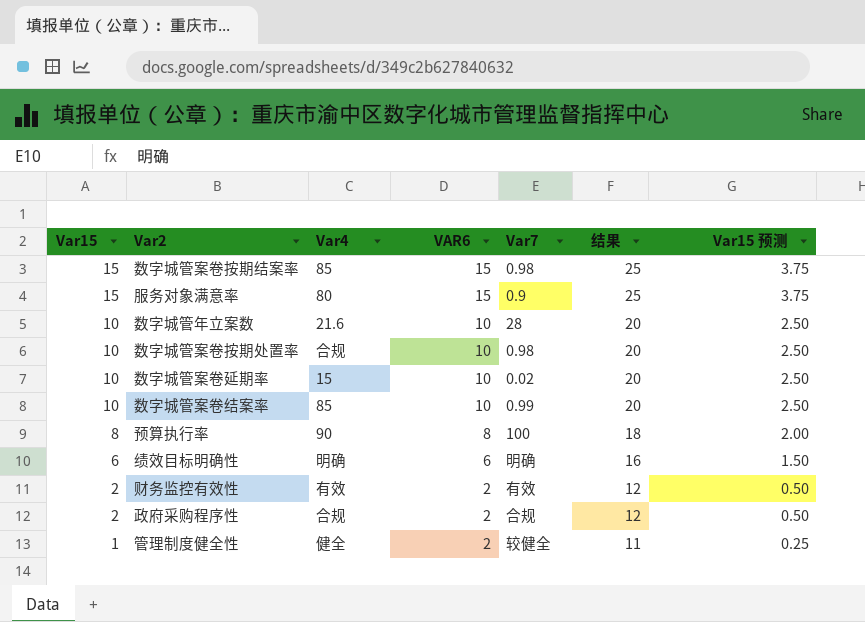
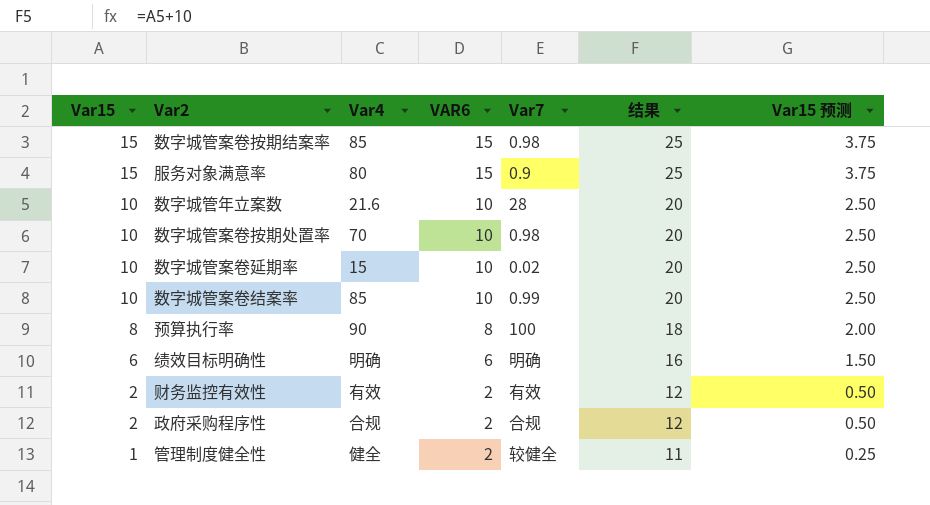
数字城管案卷按期处置率 | Var4: 合规 -> 70

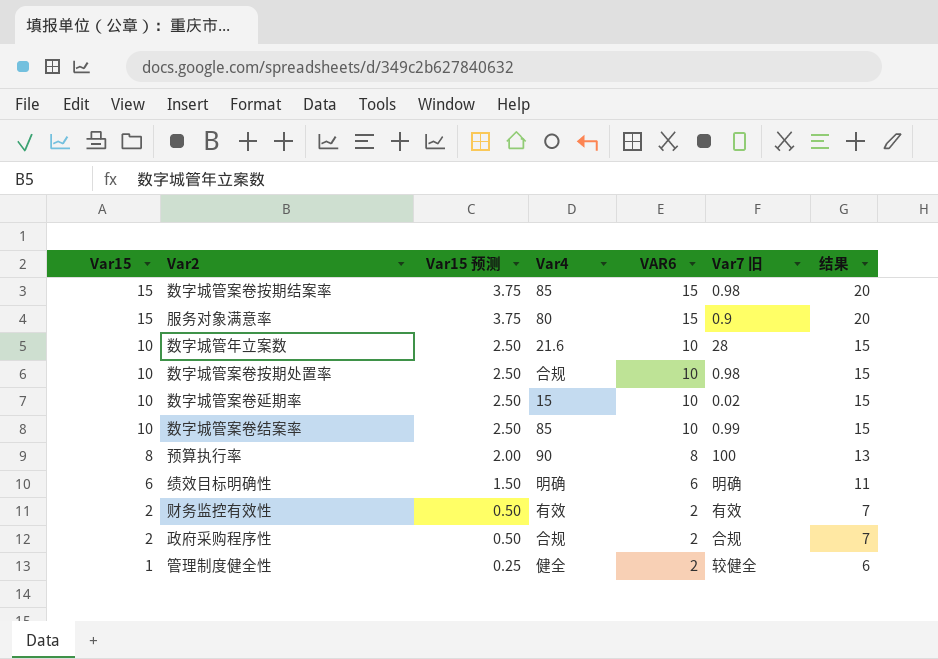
column Var15 预测 | position: 7 -> 3
column name: Var7 -> Var7 旧
column 结果 | formula: [Var15] + 10 -> [Var15] + 5
数字城管案卷按期处置率 | Var4: 70 -> 合规

